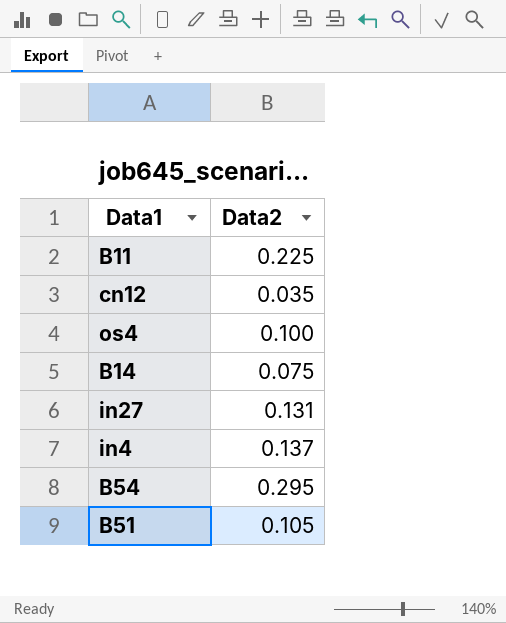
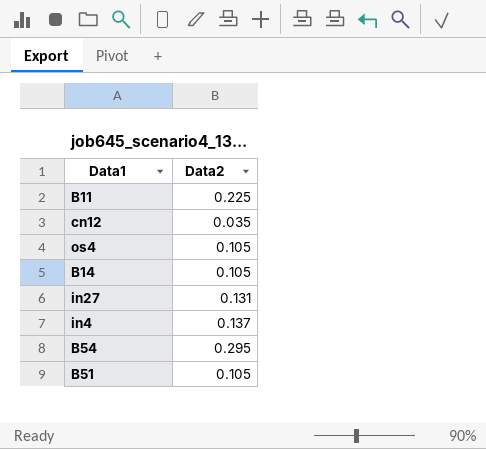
os4 | Data2: 0.100 -> 0.105
B14 | Data2: 0.075 -> 0.105

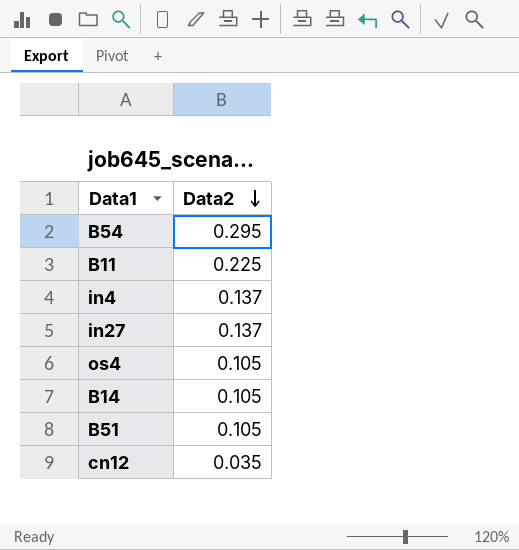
row order: none -> Data2 descending
in27 | Data2: 0.131 -> 0.137

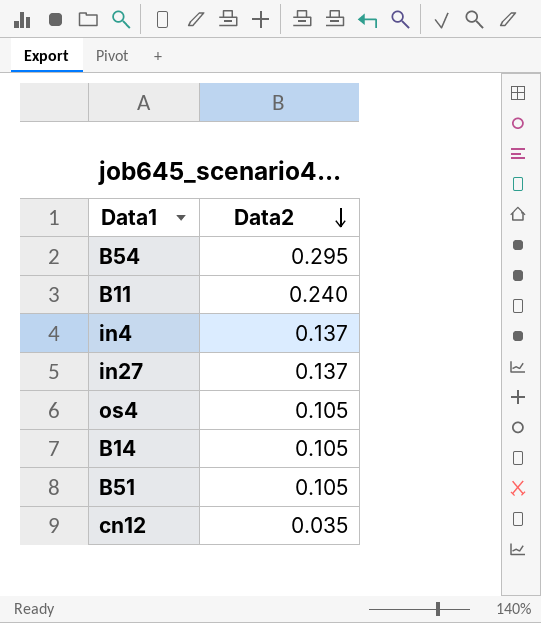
B11 | Data2: 0.225 -> 0.240

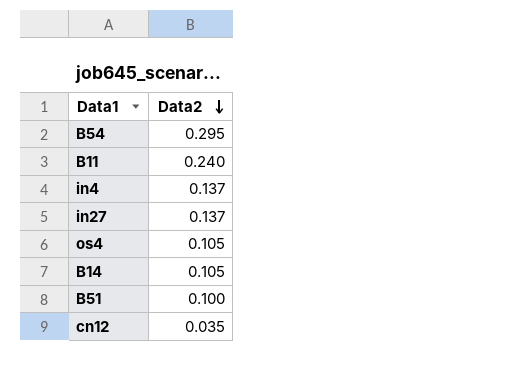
B51 | Data2: 0.105 -> 0.100

